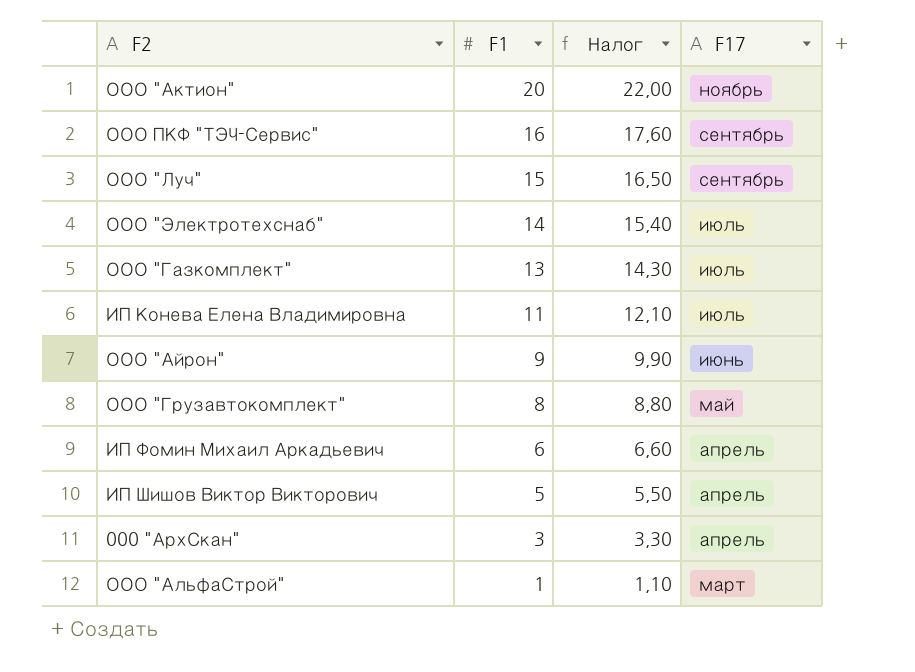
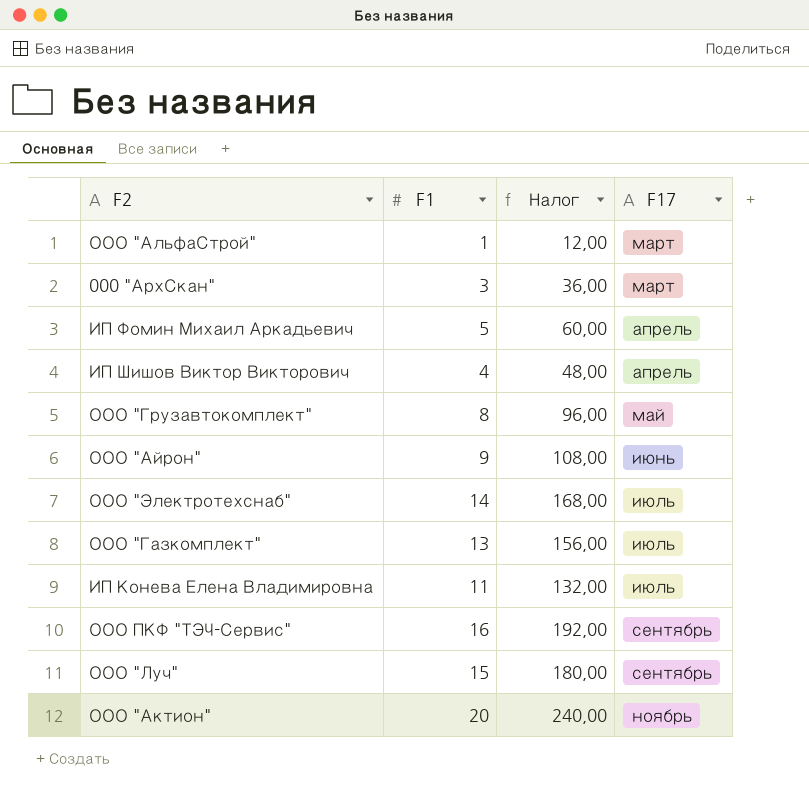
row order: F1 descending -> F17 ascending
column Налог | formula: [F1] * 1,1 -> [F1] * 12
000 "АрхСкан" | F17: апрель -> март
ИП Фомин Михаил Аркадьевич | F1: 6 -> 5
ИП Шишов Виктор Викторович | F1: 5 -> 4

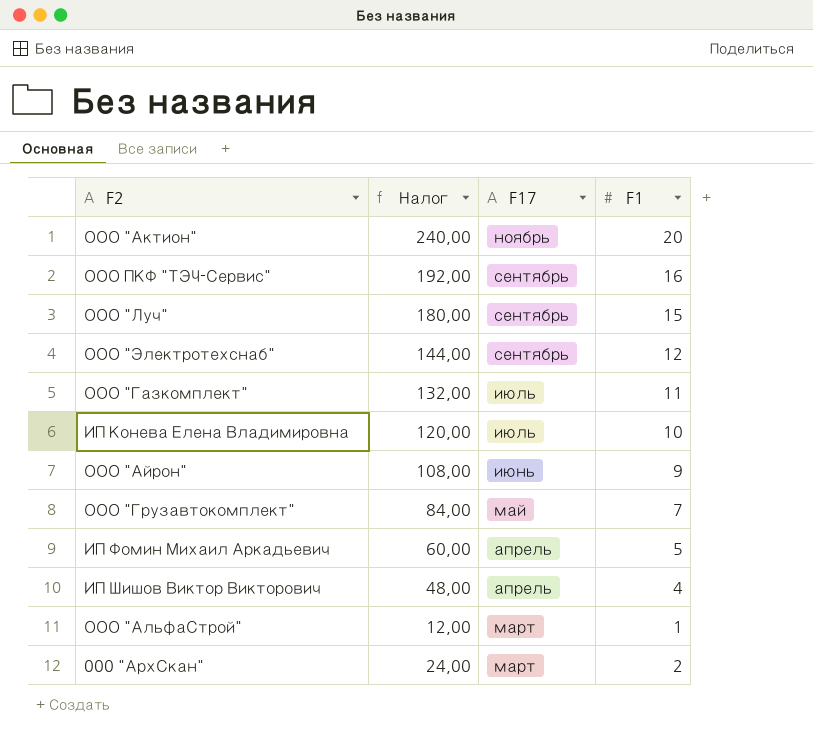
row order: F17 ascending -> F17 descending
column F1 | position: 2 -> 4
ООО "Электротехснаб" | Налог: 168,00 -> 144,00
ООО "Электротехснаб" | F17: июль -> сентябрь
ООО "Электротехснаб" | F1: 14 -> 12
ООО "Газкомплект" | Налог: 156,00 -> 132,00
ООО "Газкомплект" | F1: 13 -> 11
ИП Конева Елена Владимировна | Налог: 132,00 -> 120,00
ИП Конева Елена Владимировна | F1: 11 -> 10
ООО "Грузавтокомплект" | Налог: 96,00 -> 84,00
ООО "Грузавтокомплект" | F1: 8 -> 7
000 "АрхСкан" | Налог: 36,00 -> 24,00
000 "АрхСкан" | F1: 3 -> 2

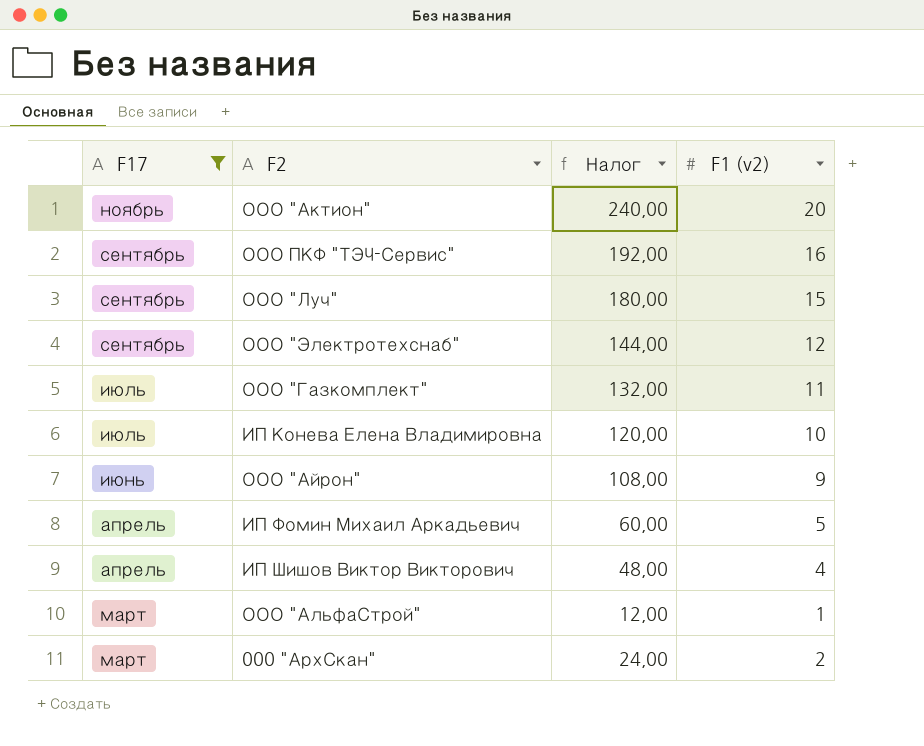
filter: none -> F17 != май
column F17 | position: 3 -> 1
column name: F1 -> F1 (v2)

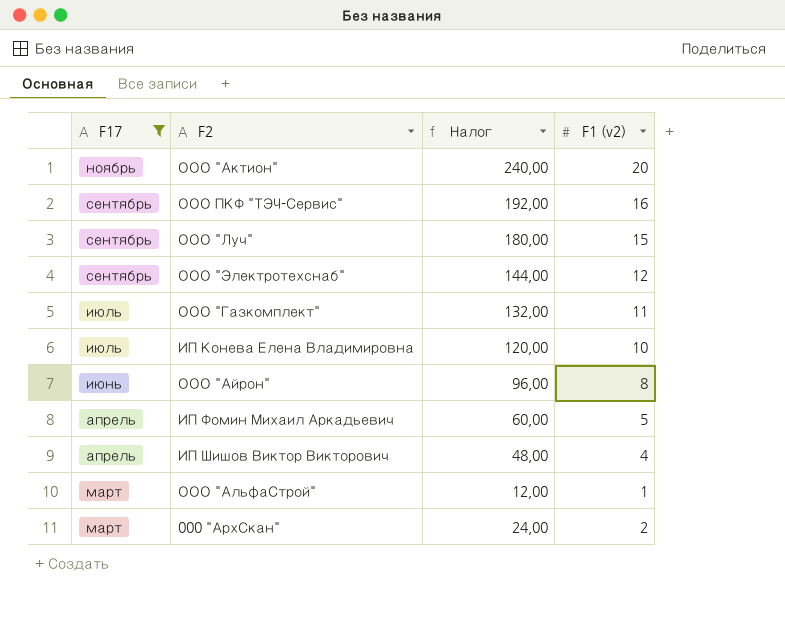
ООО "Айрон" | Налог: 108,00 -> 96,00
ООО "Айрон" | F1 (v2): 9 -> 8

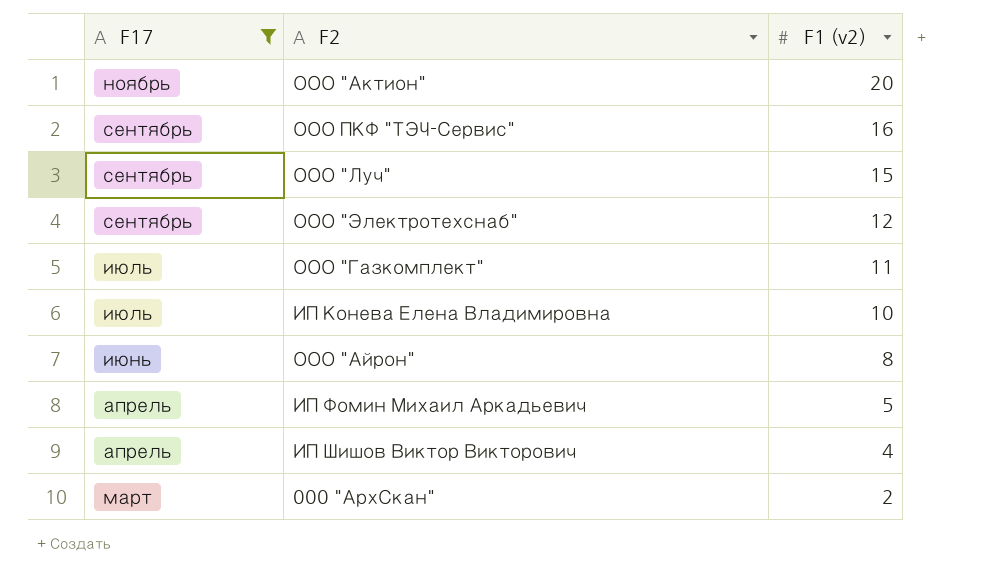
column Налог | formula: [F1 (v2)] * 12 -> none
row ООО "АльфаСтрой": март | 12,00 | 1 -> none

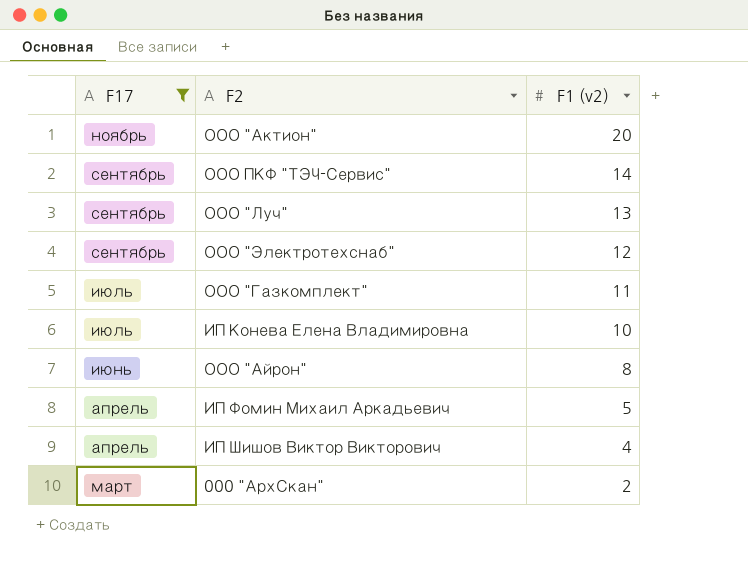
ООО ПКФ "ТЭЧ-Сервис" | F1 (v2): 16 -> 14
ООО "Луч" | F1 (v2): 15 -> 13

